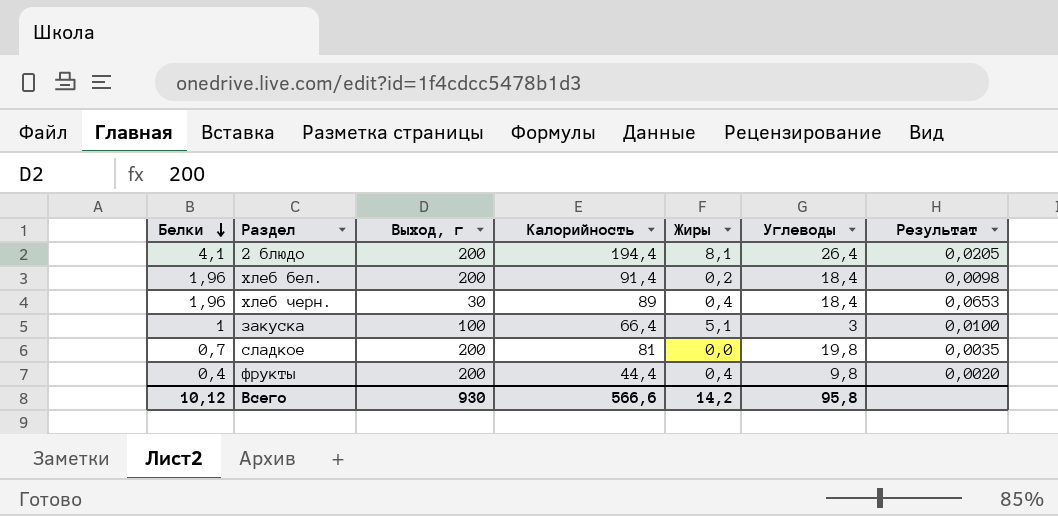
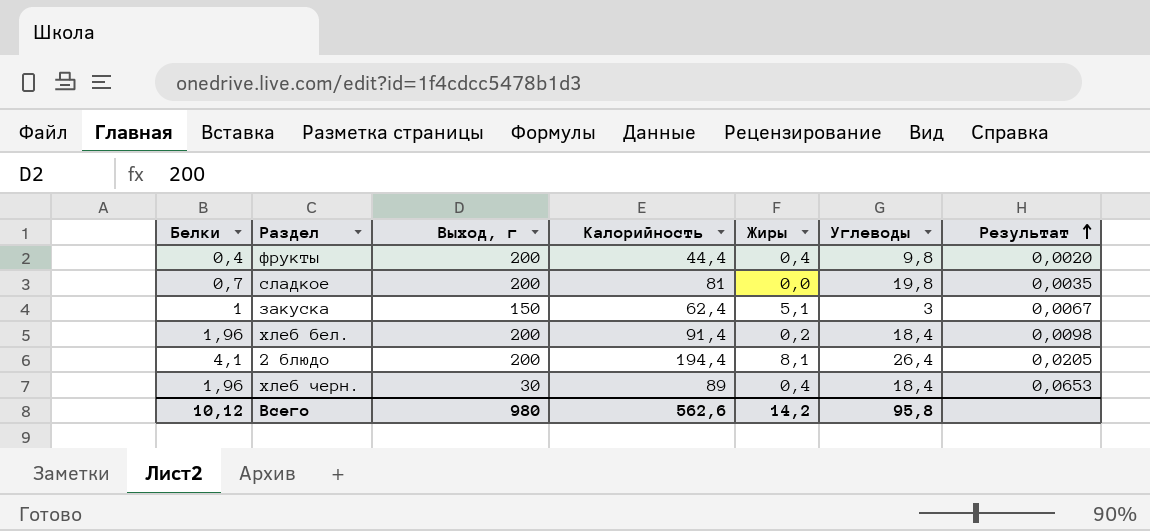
row order: Белки descending -> Результат ascending
закуска | Выход, г: 100 -> 150
закуска | Калорийность: 66,4 -> 62,4
закуска | Результат: 0,0100 -> 0,0067
Всего | Выход, г: 930 -> 980
Всего | Калорийность: 566,6 -> 562,6

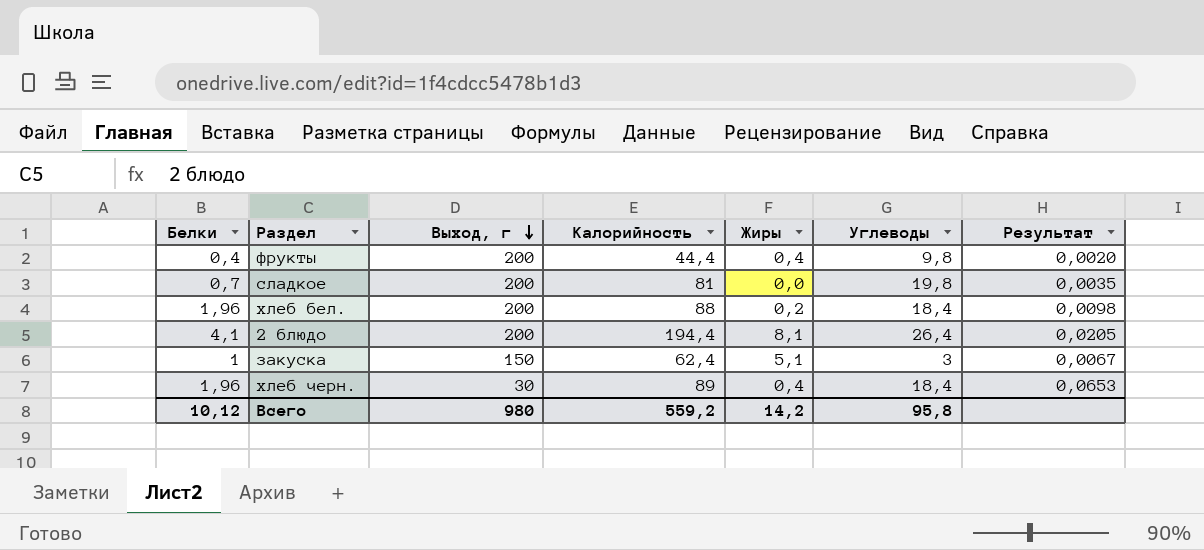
row order: Результат ascending -> Выход, г descending
хлеб бел. | Калорийность: 91,4 -> 88
Всего | Калорийность: 562,6 -> 559,2

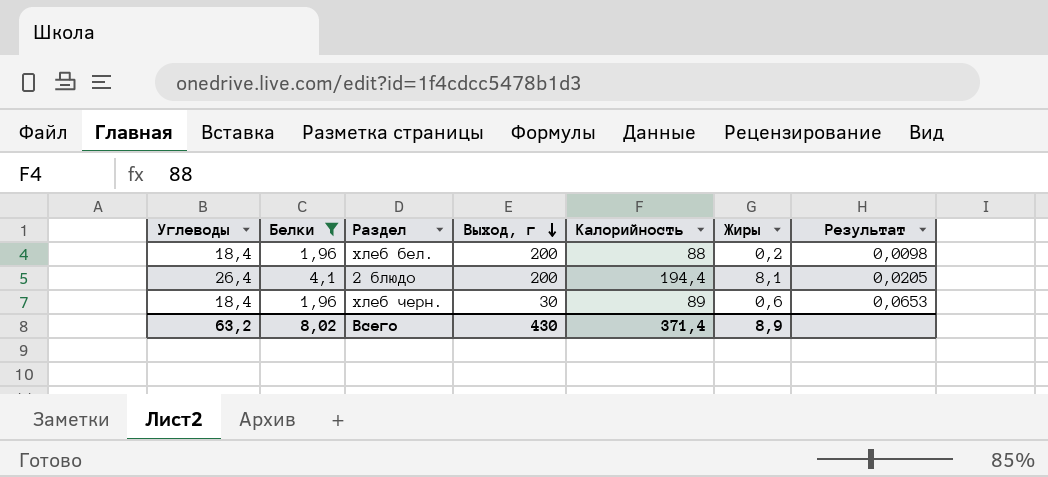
filter: none -> Белки >= 1,96
column Углеводы | position: 6 -> 1
хлеб черн. | Жиры: 0,4 -> 0,6
Всего | Углеводы: 95,8 -> 63,2
Всего | Белки: 10,12 -> 8,02
Всего | Выход, г: 980 -> 430
Всего | Калорийность: 559,2 -> 371,4
Всего | Жиры: 14,2 -> 8,9

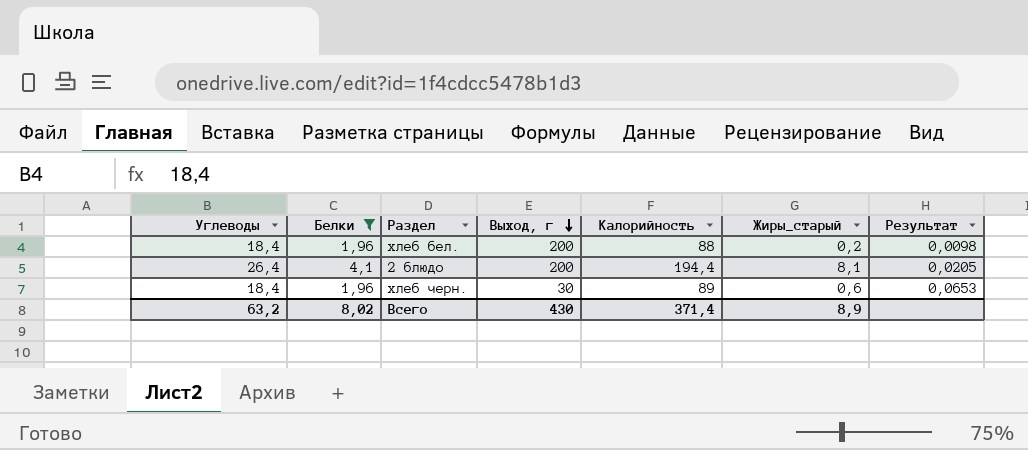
column name: Жиры -> Жиры_старый

